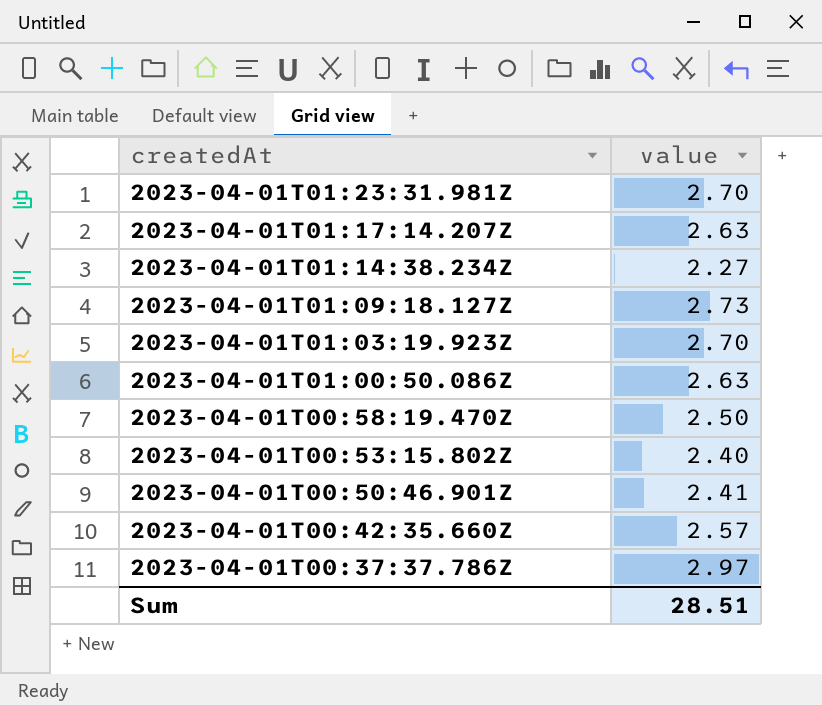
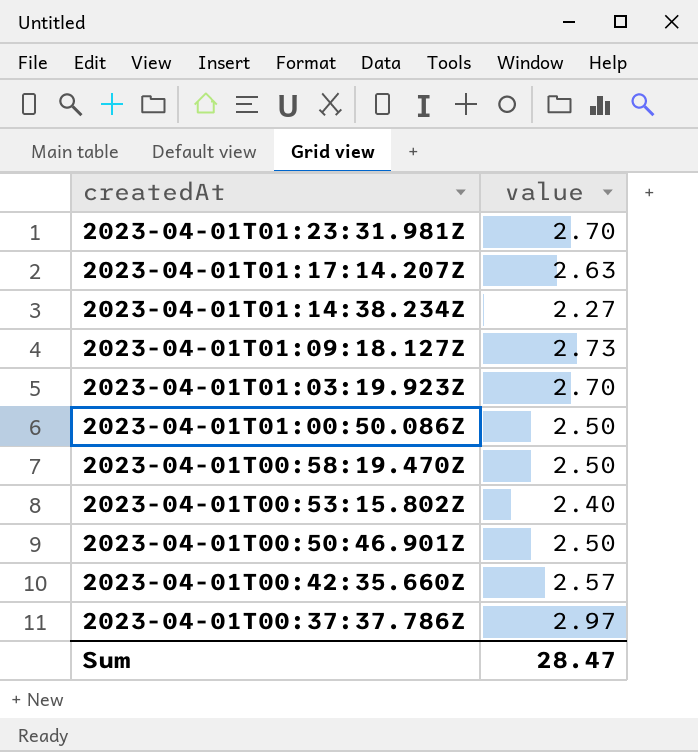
2023-04-01T01:00:50.086Z | value: 2.63 -> 2.50
2023-04-01T00:50:46.901Z | value: 2.41 -> 2.50
Sum | value: 28.51 -> 28.47

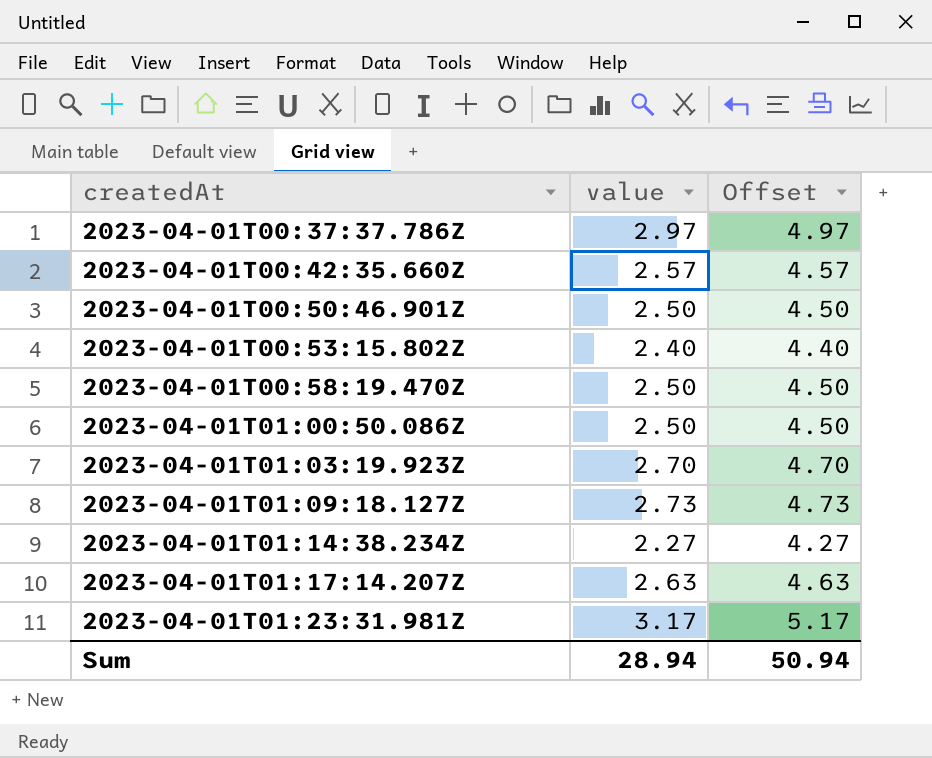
row order: createdAt descending -> createdAt ascending
column Offset | formula: none -> [value] + 2
2023-04-01T01:23:31.981Z | value: 2.70 -> 3.17
Sum | value: 28.47 -> 28.94

